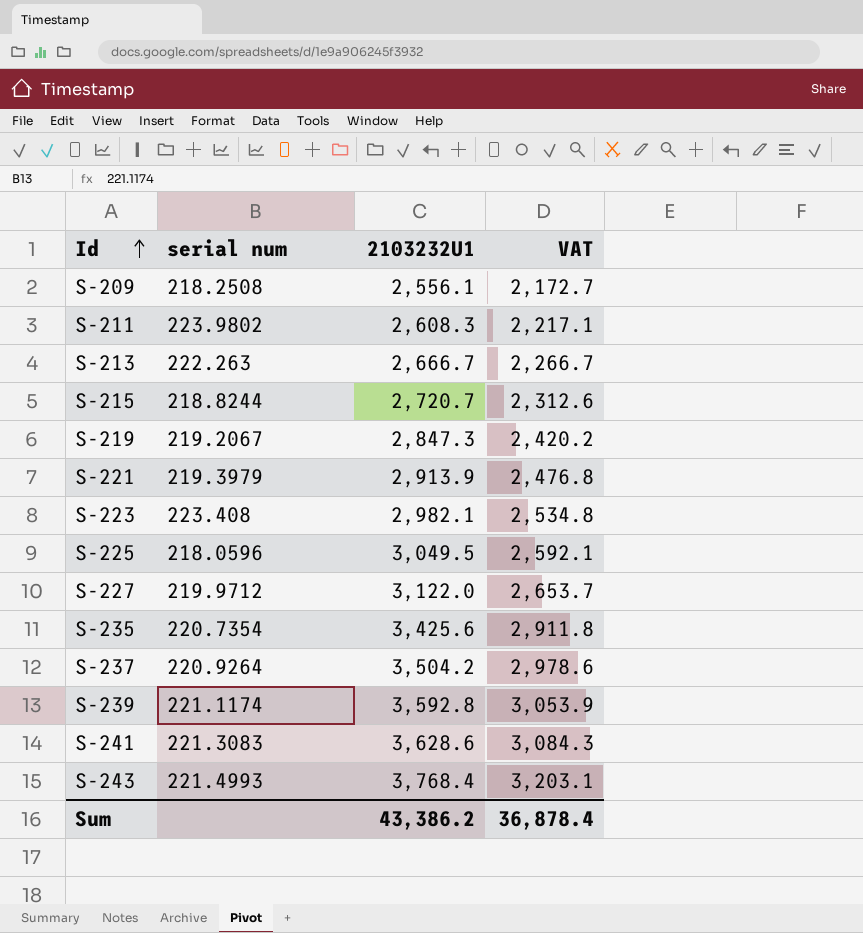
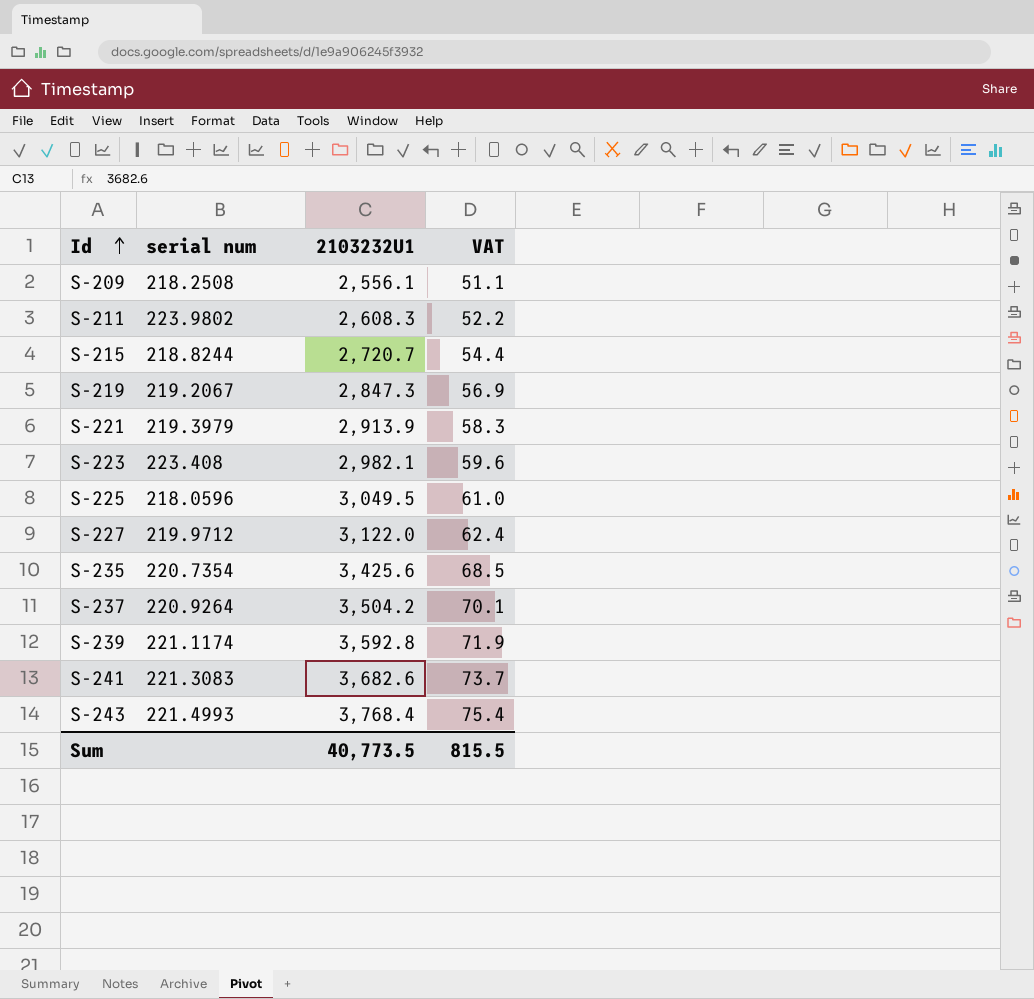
column VAT | formula: [2103232U1] * 0.85 -> [2103232U1] * 0.02
row S-213: 222.263 | 2,666.7 | 2,266.7 -> none
S-241 | 2103232U1: 3,628.6 -> 3,682.6
Sum | 2103232U1: 43,386.2 -> 40,773.5
Sum | VAT: 36,878.4 -> 815.5

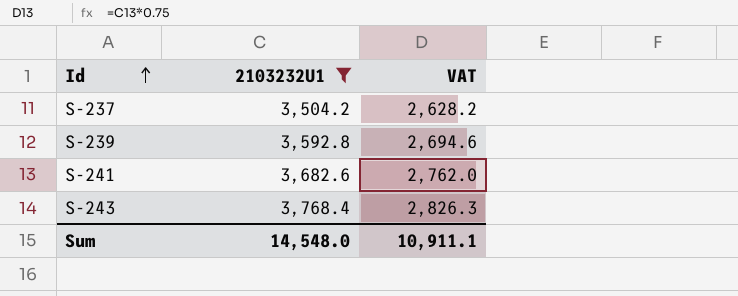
filter: none -> 2103232U1 >= 3,504.2
column serial num | position: 2 -> none
column VAT | formula: [2103232U1] * 0.02 -> [2103232U1] * 0.75
Sum | 2103232U1: 40,773.5 -> 14,548.0
Sum | VAT: 815.5 -> 10,911.1

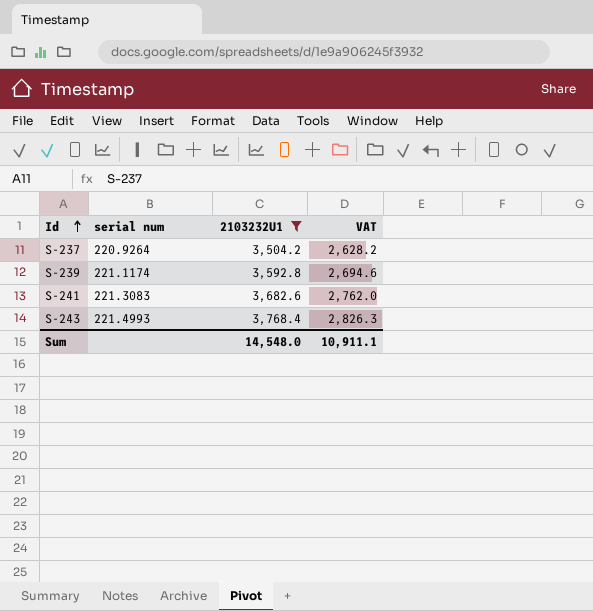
column serial num | position: none -> 2

